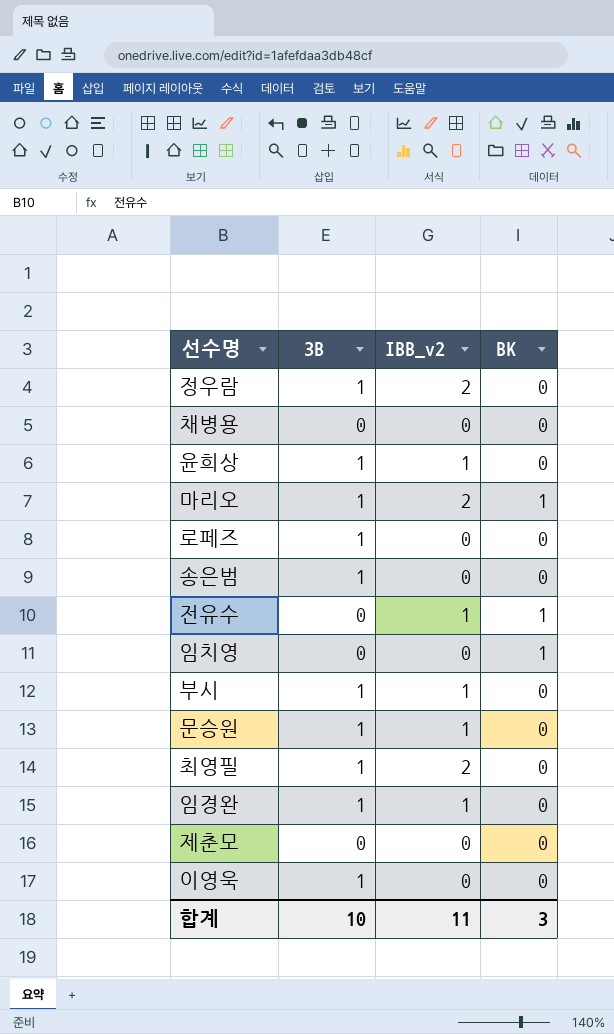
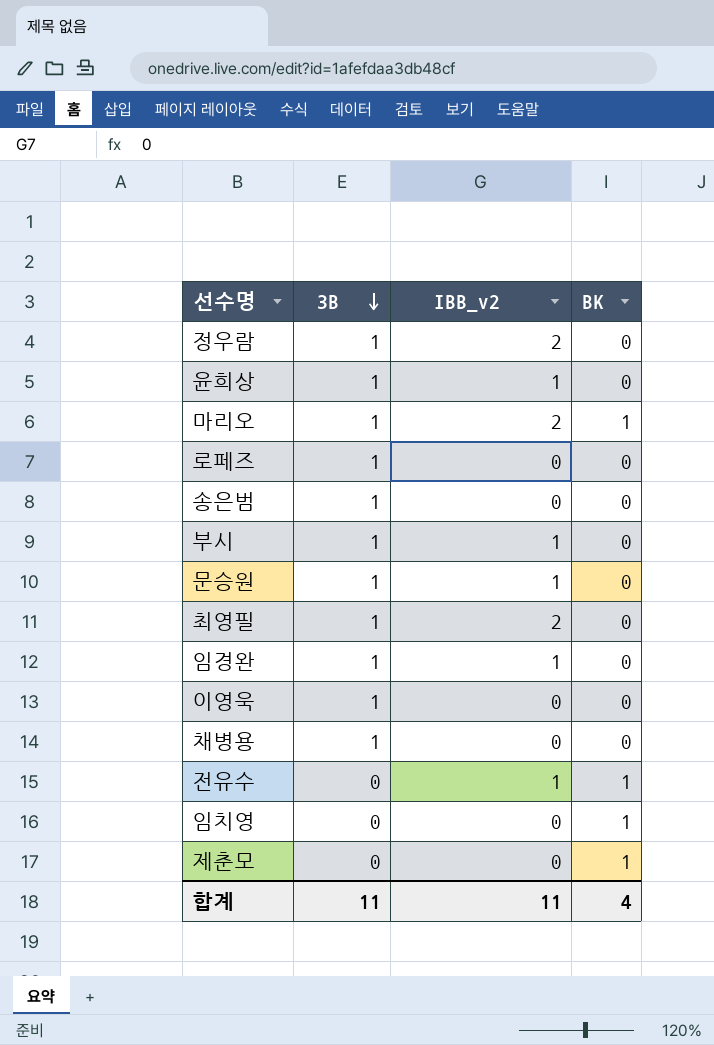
row order: none -> 3B descending
채병용 | 3B: 0 -> 1
제춘모 | BK: 0 -> 1
합계 | 3B: 10 -> 11
합계 | BK: 3 -> 4

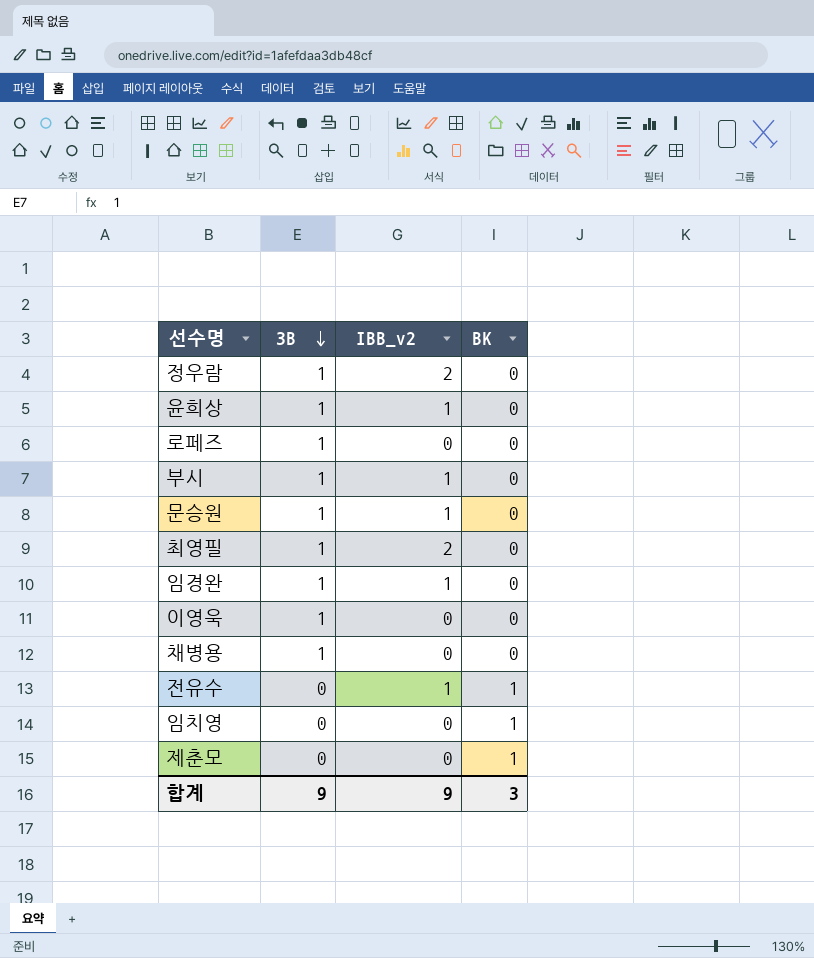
row 마리오: 1 | 2 | 1 -> none
row 송은범: 1 | 0 | 0 -> none
합계 | 3B: 11 -> 9
합계 | IBB_v2: 11 -> 9
합계 | BK: 4 -> 3

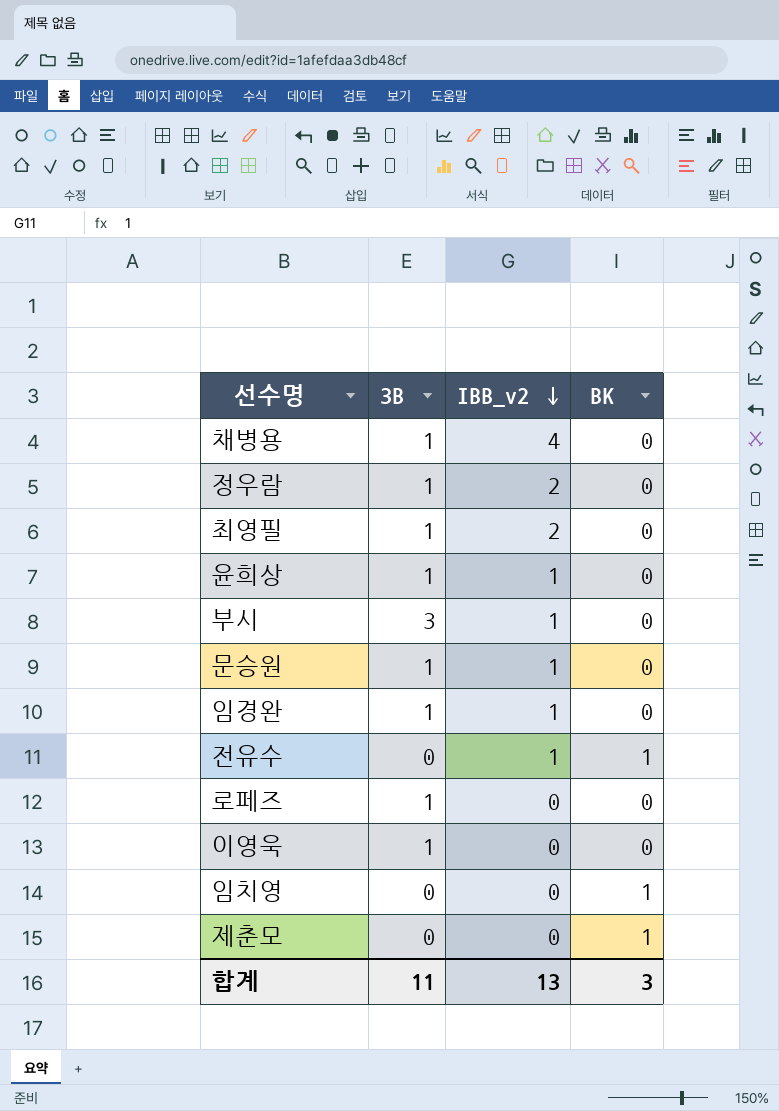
row order: 3B descending -> IBB_v2 descending
채병용 | IBB_v2: 0 -> 4
부시 | 3B: 1 -> 3
합계 | 3B: 9 -> 11
합계 | IBB_v2: 9 -> 13

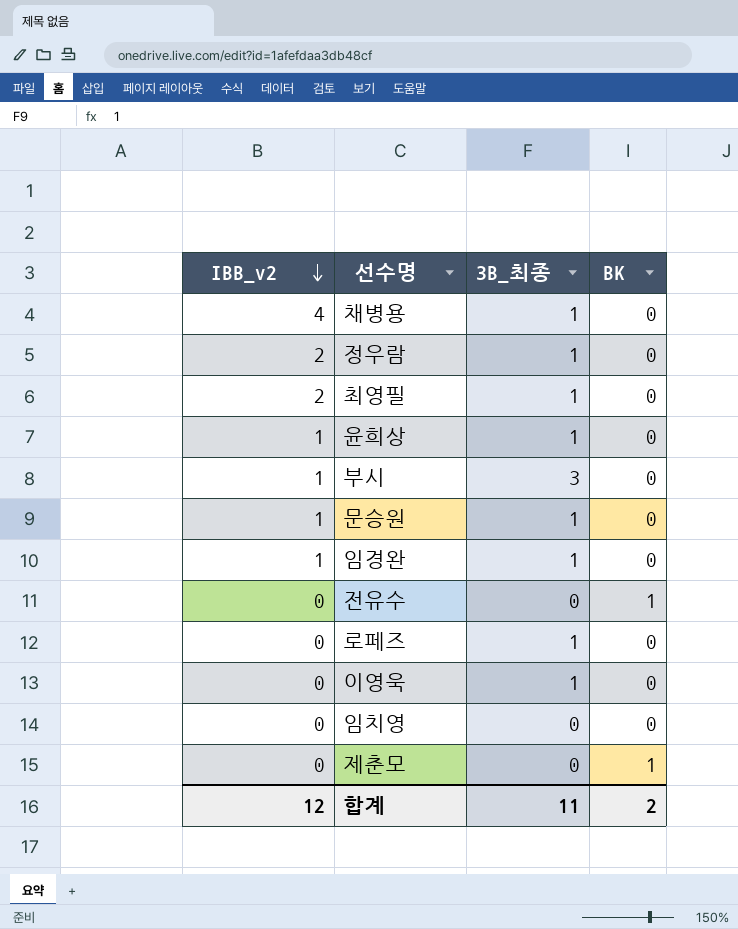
column IBB_v2 | position: 3 -> 1
column name: 3B -> 3B_최종
전유수 | IBB_v2: 1 -> 0
임치영 | BK: 1 -> 0
합계 | IBB_v2: 13 -> 12
합계 | BK: 3 -> 2

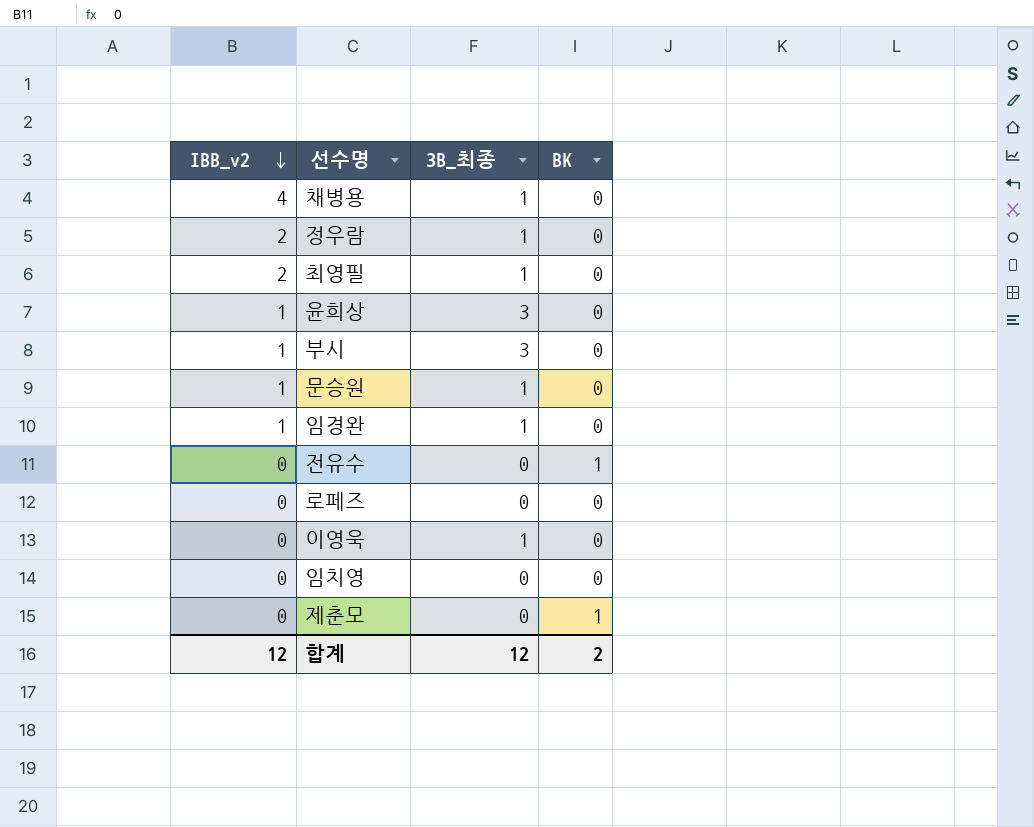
윤희상 | 3B_최종: 1 -> 3
로페즈 | 3B_최종: 1 -> 0
합계 | 3B_최종: 11 -> 12

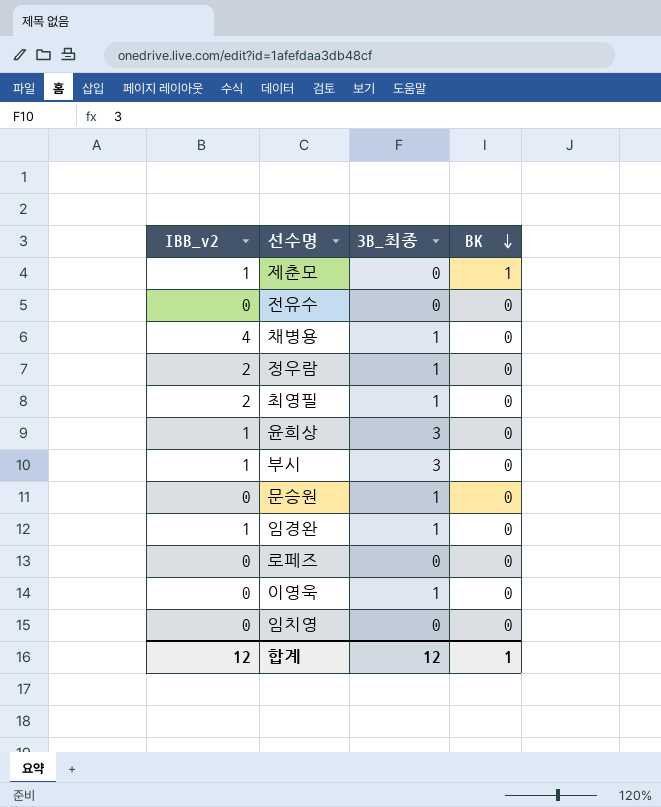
row order: IBB_v2 descending -> BK descending
제춘모 | IBB_v2: 0 -> 1
전유수 | BK: 1 -> 0
문승원 | IBB_v2: 1 -> 0
합계 | BK: 2 -> 1

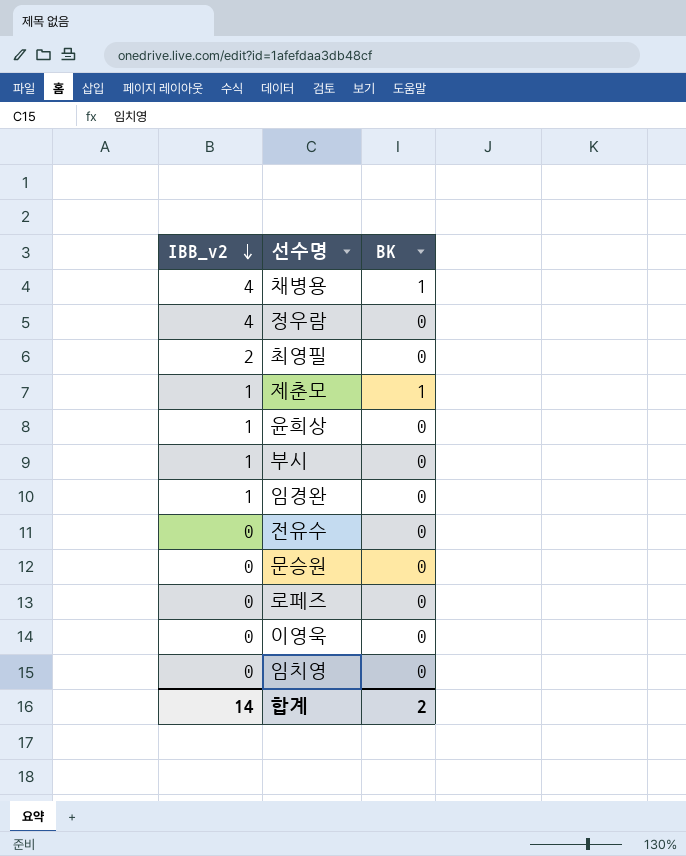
row order: BK descending -> IBB_v2 descending
column 3B_최종 | position: 3 -> none
채병용 | BK: 0 -> 1
정우람 | IBB_v2: 2 -> 4
합계 | IBB_v2: 12 -> 14
합계 | BK: 1 -> 2

